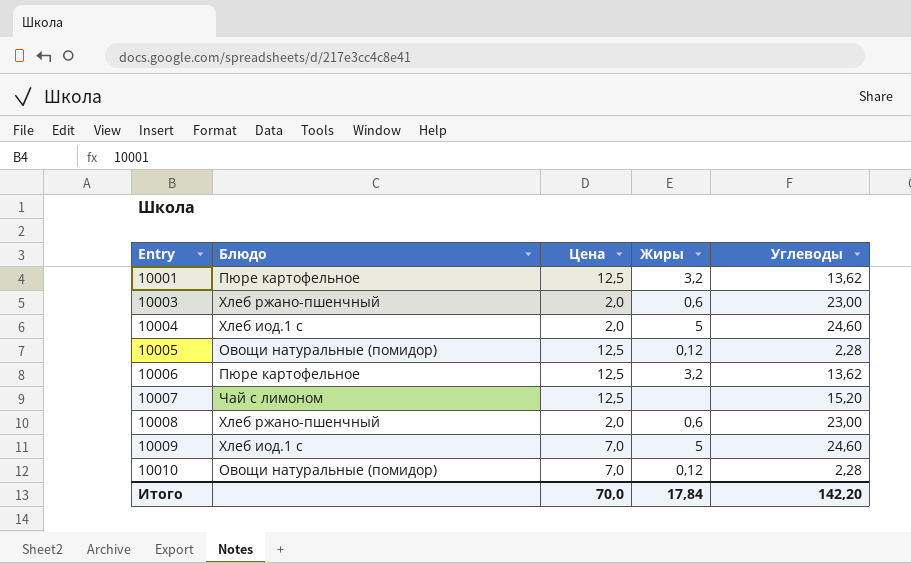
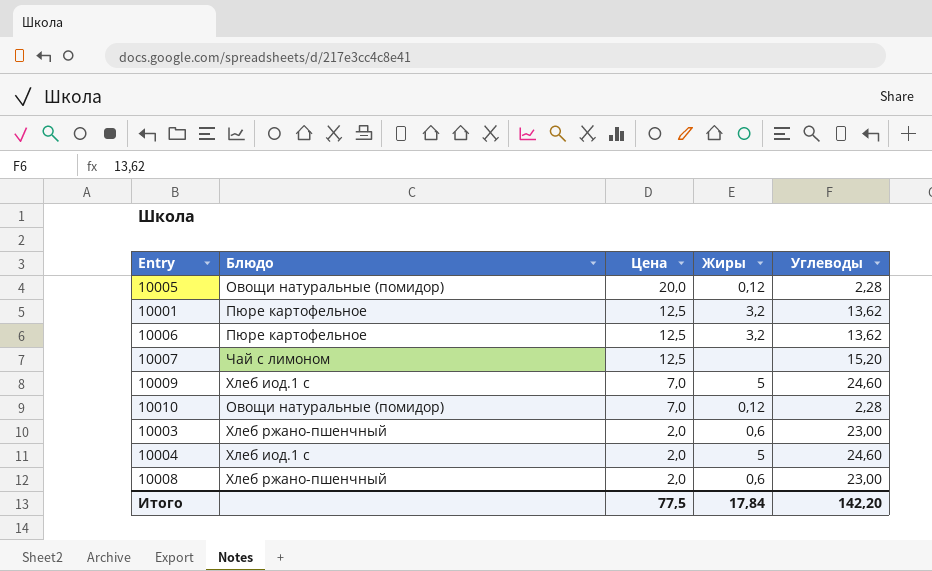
row order: Entry ascending -> Цена descending
10005 | Цена: 12,5 -> 20,0
Итого | Цена: 70,0 -> 77,5

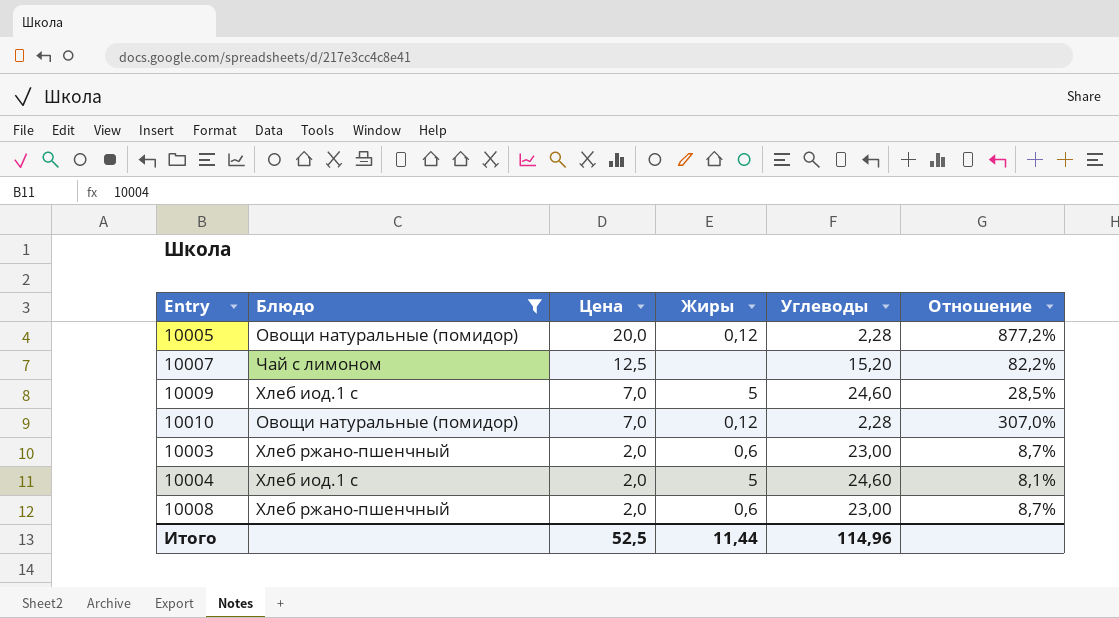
filter: none -> Блюдо != Пюре картофельное
column Отношение | formula: none -> [Цена] / [Углеводы]
Итого | Цена: 77,5 -> 52,5
Итого | Жиры: 17,84 -> 11,44
Итого | Углеводы: 142,20 -> 114,96

